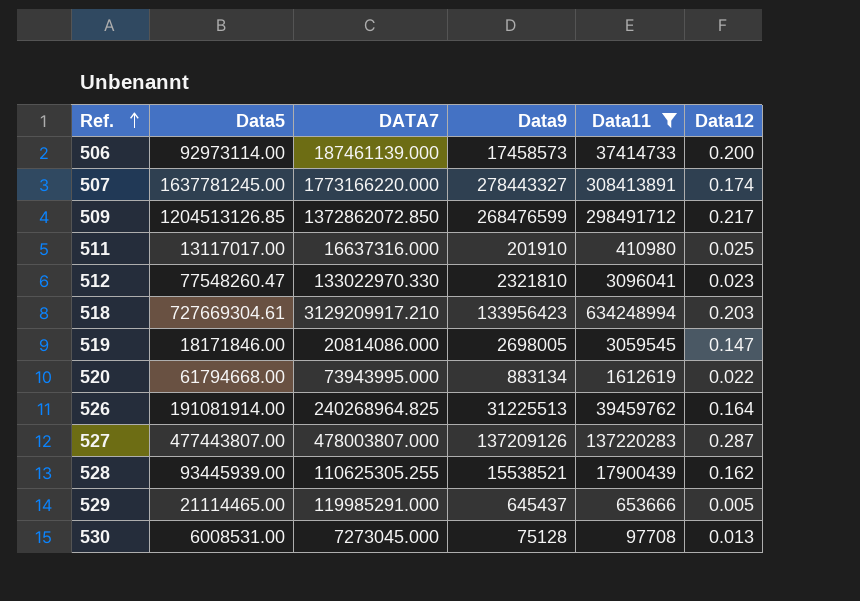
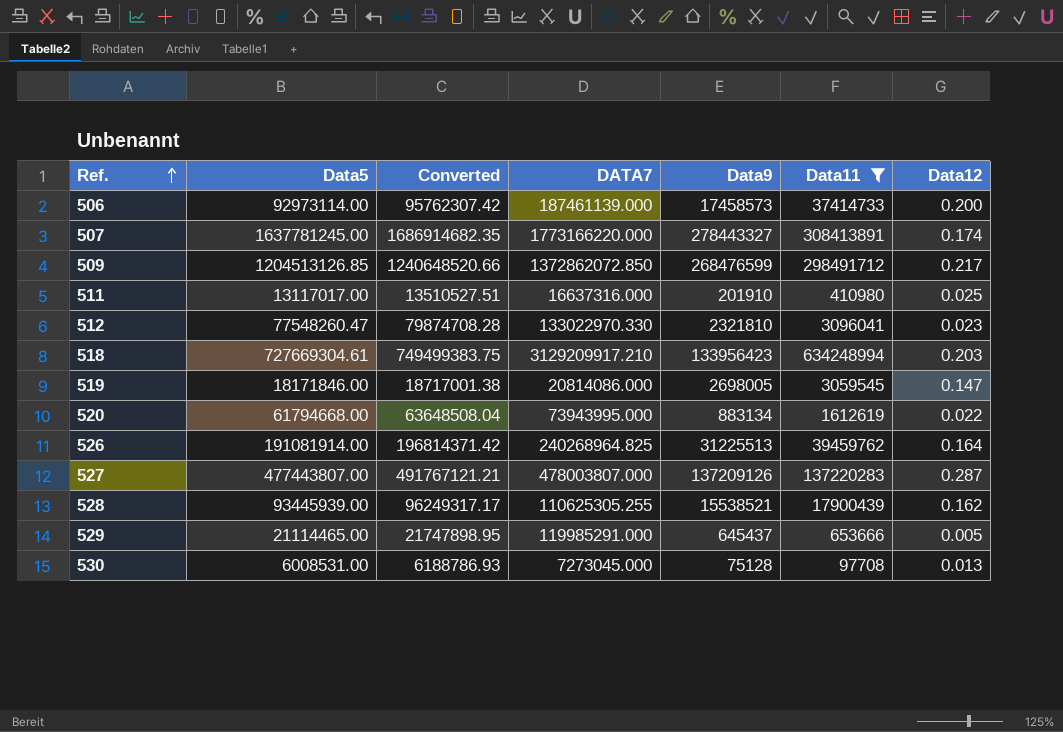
column Converted | formula: none -> [Data5] * 1.03

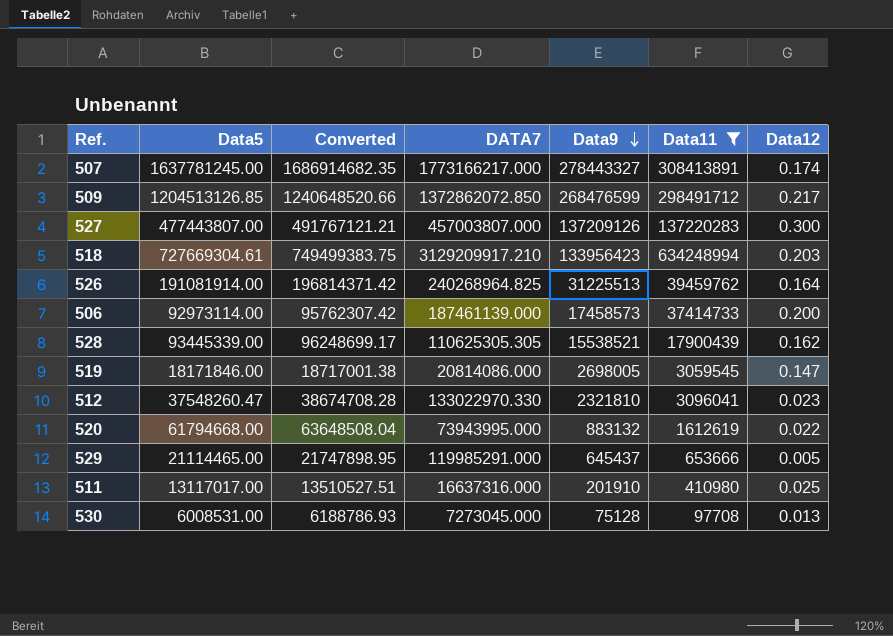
row order: Ref. ascending -> Data9 descending
507 | DATA7: 1773166220.000 -> 1773166217.000
527 | DATA7: 478003807.000 -> 457003807.000
527 | Data12: 0.287 -> 0.300
528 | Data5: 93445939.00 -> 93445339.00
528 | Converted: 96249317.17 -> 96248699.17
528 | DATA7: 110625305.255 -> 110625305.305
512 | Data5: 77548260.47 -> 37548260.47
512 | Converted: 79874708.28 -> 38674708.28
520 | Data9: 883134 -> 883132

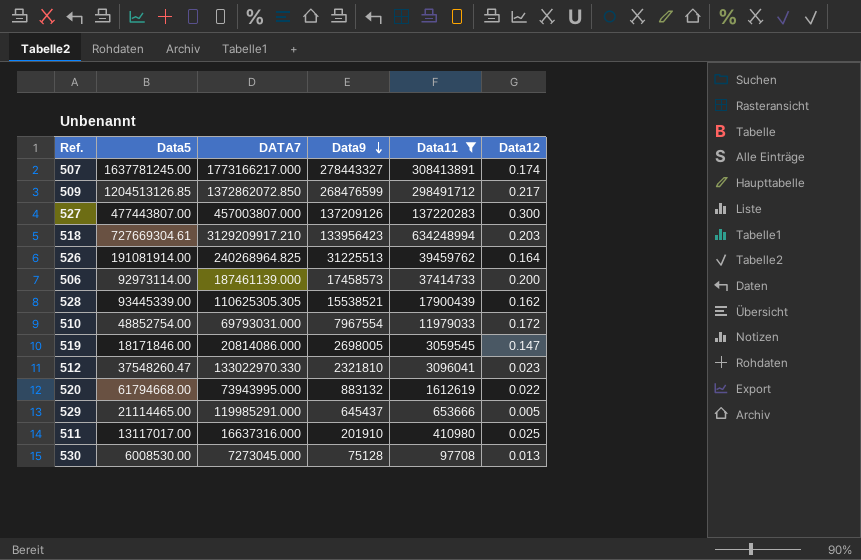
column Converted | formula: [Data5] * 1.03 -> none
row 510: none -> 48852754.00 | 69793031.000 | 7967554 | 11979033 | 0.172
530 | Data5: 6008531.00 -> 6008530.00

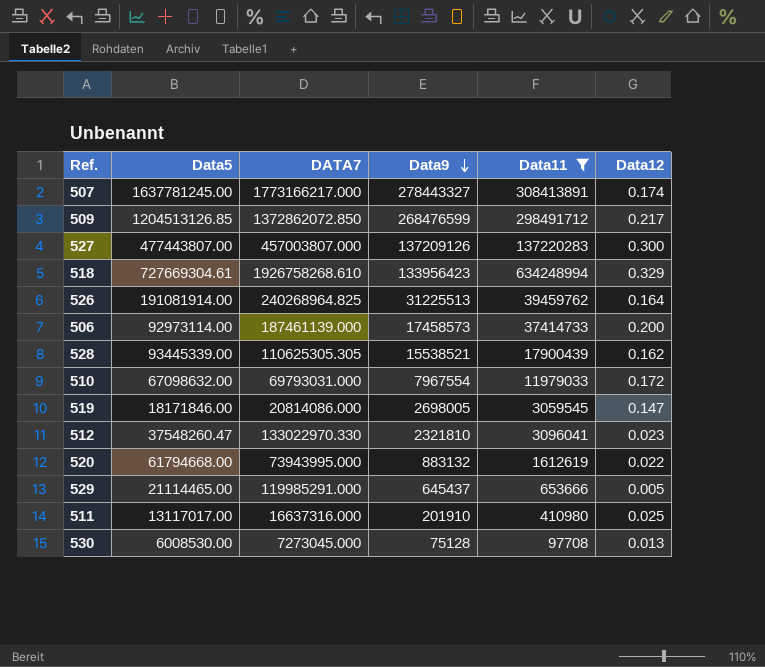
518 | DATA7: 3129209917.210 -> 1926758268.610
518 | Data12: 0.203 -> 0.329
510 | Data5: 48852754.00 -> 67098632.00

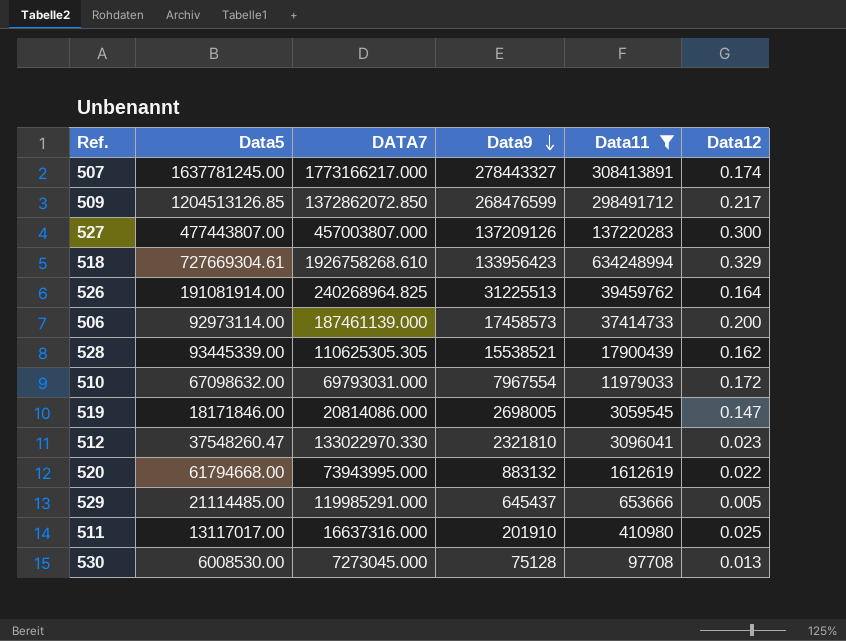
529 | Data5: 21114465.00 -> 21114485.00

